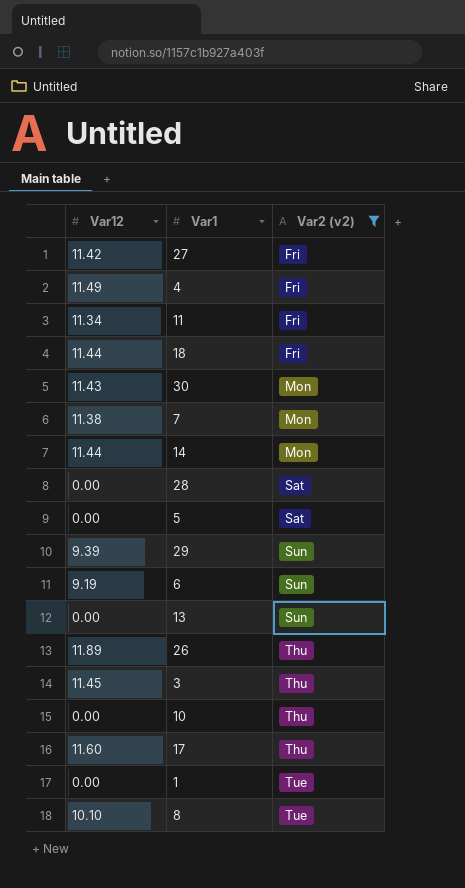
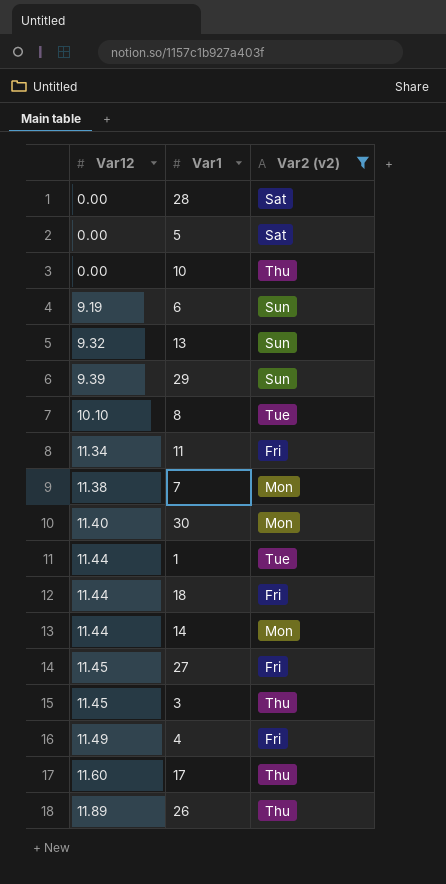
row order: Var2 (v2) ascending -> Var12 ascending
13 | Var12: 0.00 -> 9.32
30 | Var12: 11.43 -> 11.40
1 | Var12: 0.00 -> 11.44
27 | Var12: 11.42 -> 11.45

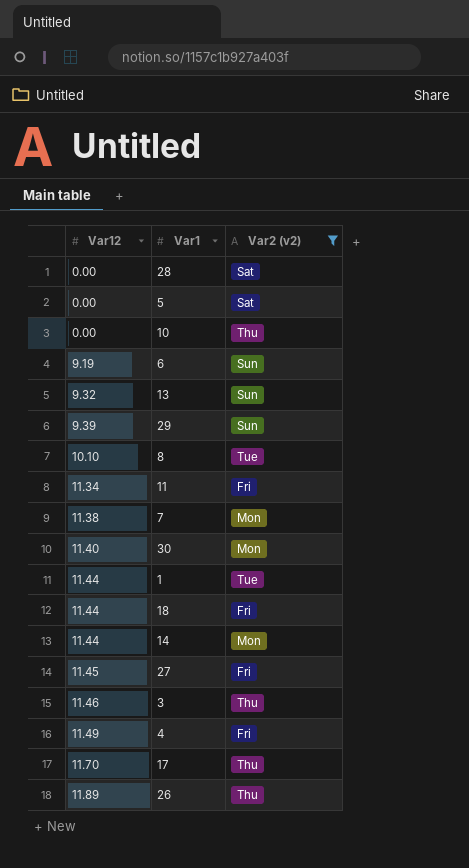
3 | Var12: 11.45 -> 11.46
17 | Var12: 11.60 -> 11.70

